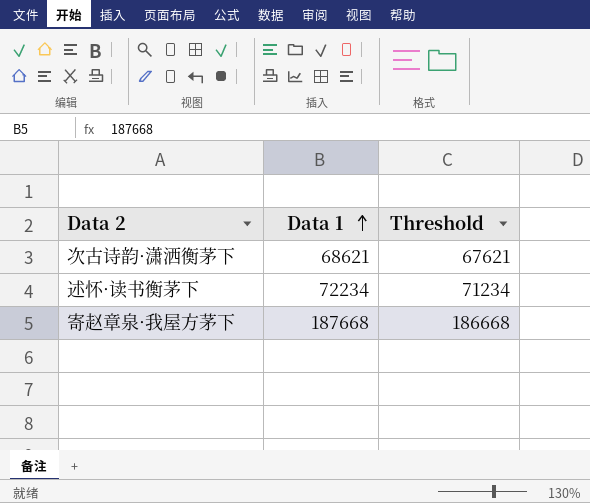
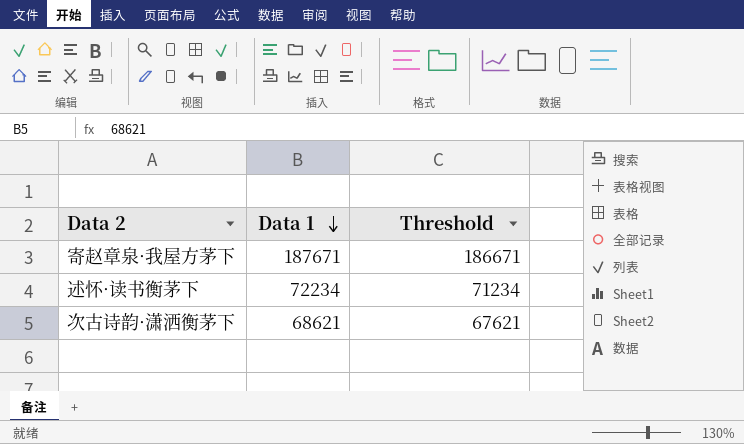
row order: Data 1 ascending -> Data 1 descending
寄赵章泉·我屋方茅下 | Data 1: 187668 -> 187671
寄赵章泉·我屋方茅下 | Threshold: 186668 -> 186671

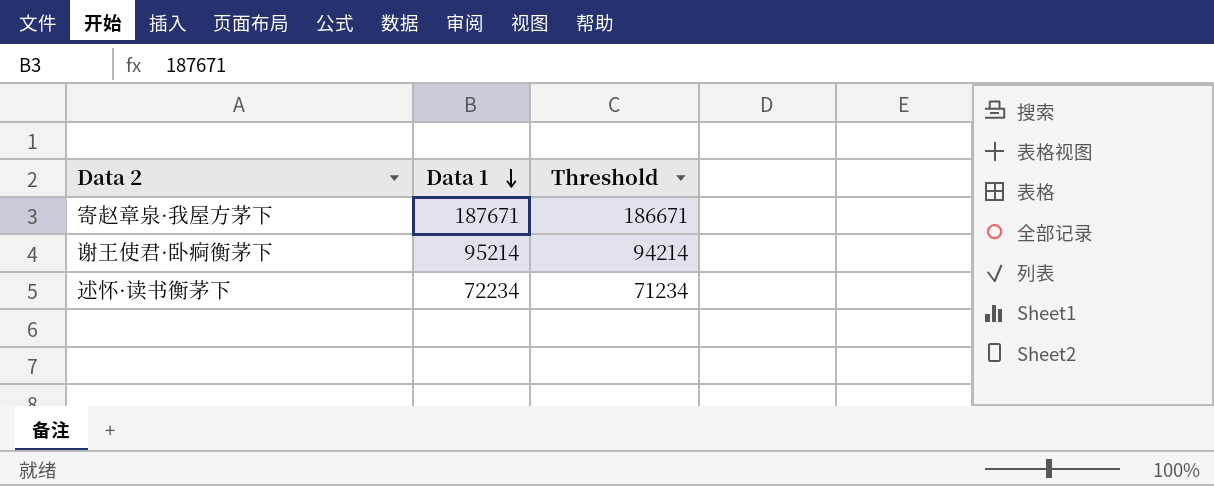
row 次古诗韵·潇洒衡茅下: 68621 | 67621 -> none
row 谢王使君·卧痾衡茅下: none -> 95214 | 94214

